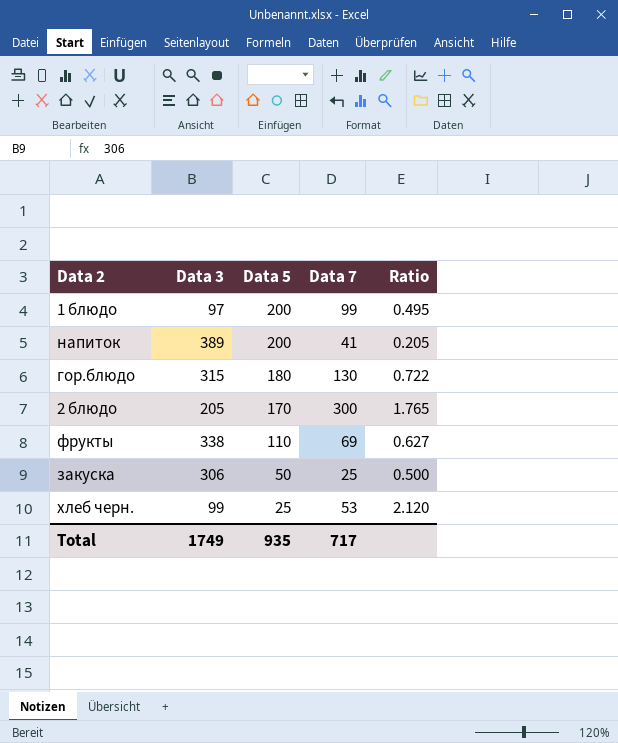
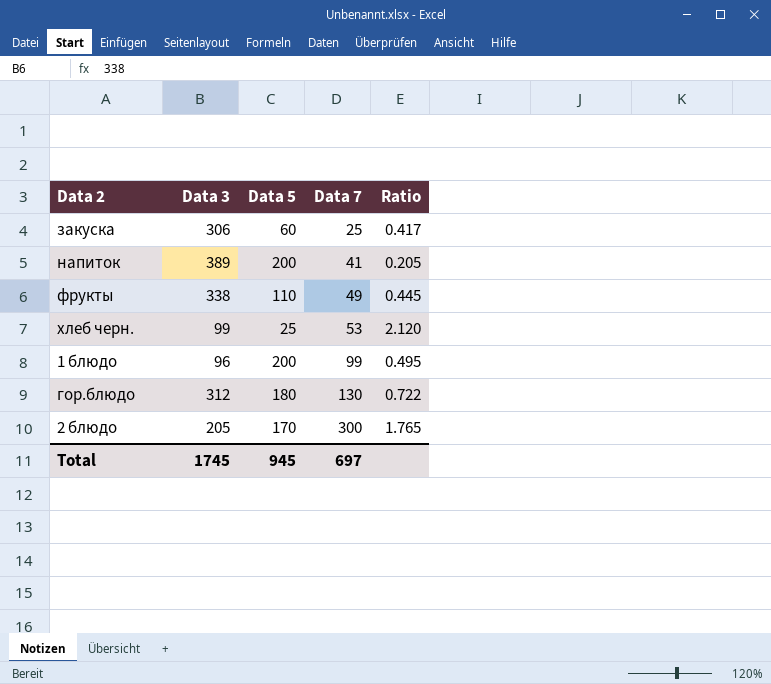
row order: Data 5 descending -> Data 7 ascending
закуска | Data 5: 50 -> 60
закуска | Ratio: 0.500 -> 0.417
фрукты | Data 7: 69 -> 49
фрукты | Ratio: 0.627 -> 0.445
1 блюдо | Data 3: 97 -> 96
гор.блюдо | Data 3: 315 -> 312
Total | Data 3: 1749 -> 1745
Total | Data 5: 935 -> 945
Total | Data 7: 717 -> 697

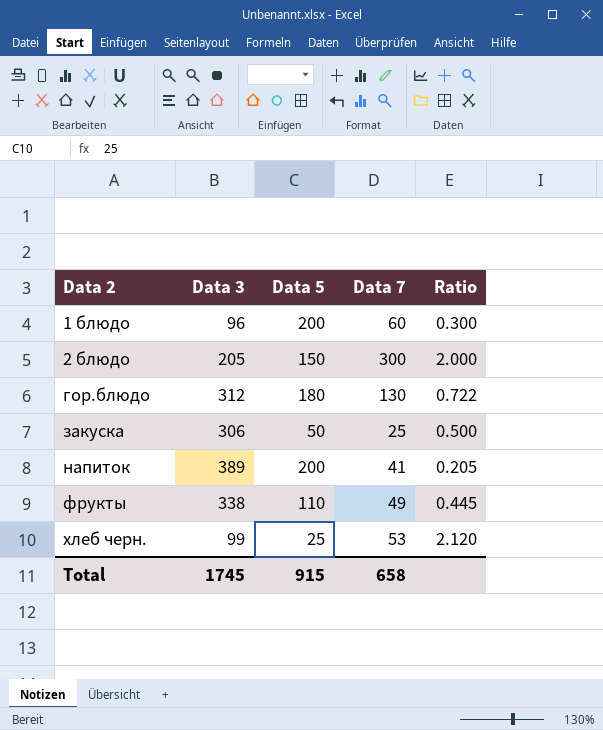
row order: Data 7 ascending -> Data 2 ascending
1 блюдо | Data 7: 99 -> 60
1 блюдо | Ratio: 0.495 -> 0.300
2 блюдо | Data 5: 170 -> 150
2 блюдо | Ratio: 1.765 -> 2.000
закуска | Data 5: 60 -> 50
закуска | Ratio: 0.417 -> 0.500
Total | Data 5: 945 -> 915
Total | Data 7: 697 -> 658

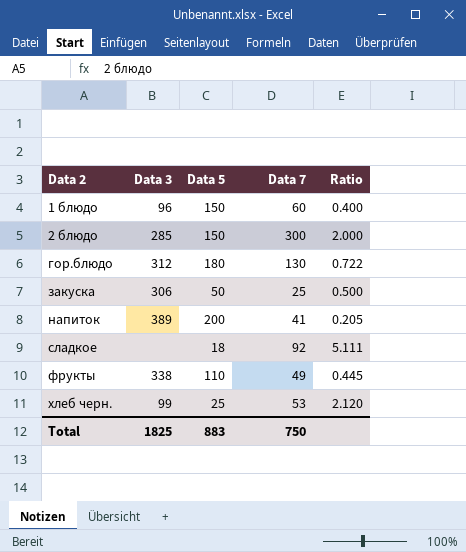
1 блюдо | Data 5: 200 -> 150
1 блюдо | Ratio: 0.300 -> 0.400
2 блюдо | Data 3: 205 -> 285
row сладкое: none -> none | 18 | 92 | 5.111
Total | Data 3: 1745 -> 1825
Total | Data 5: 915 -> 883
Total | Data 7: 658 -> 750

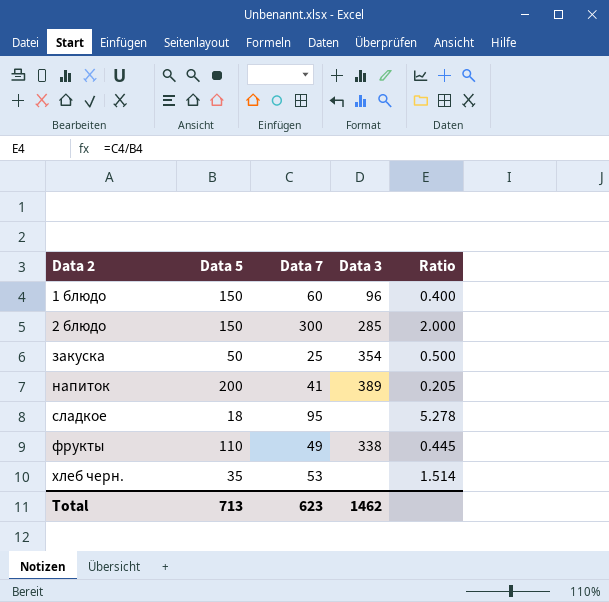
column Data 3 | position: 2 -> 4
row гор.блюдо: 312 | 180 | 130 | 0.722 -> none
закуска | Data 3: 306 -> 354
сладкое | Data 7: 92 -> 95
сладкое | Ratio: 5.111 -> 5.278
хлеб черн. | Data 5: 25 -> 35
хлеб черн. | Data 3: 99 -> none
хлеб черн. | Ratio: 2.120 -> 1.514
Total | Data 5: 883 -> 713
Total | Data 7: 750 -> 623
Total | Data 3: 1825 -> 1462

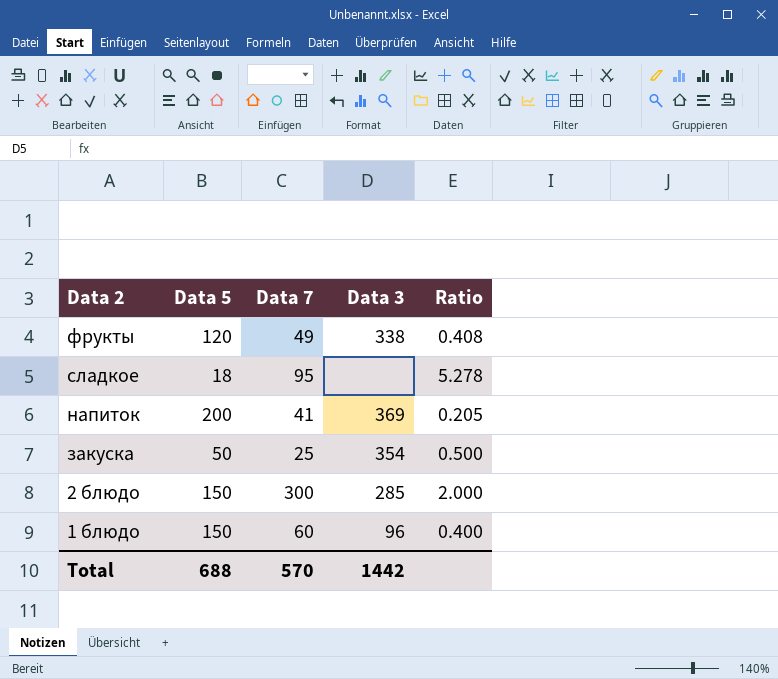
row order: Data 2 ascending -> Data 2 descending
row хлеб черн.: 35 | 53 | none | 1.514 -> none
фрукты | Data 5: 110 -> 120
фрукты | Ratio: 0.445 -> 0.408
напиток | Data 3: 389 -> 369
Total | Data 5: 713 -> 688
Total | Data 7: 623 -> 570
Total | Data 3: 1462 -> 1442

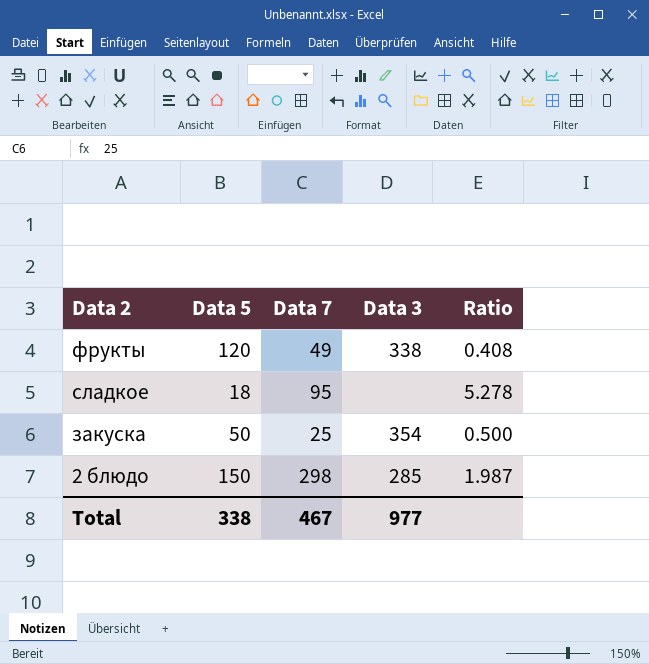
row напиток: 200 | 41 | 369 | 0.205 -> none
row 1 блюдо: 150 | 60 | 96 | 0.400 -> none
2 блюдо | Data 7: 300 -> 298
2 блюдо | Ratio: 2.000 -> 1.987
Total | Data 5: 688 -> 338
Total | Data 7: 570 -> 467
Total | Data 3: 1442 -> 977

